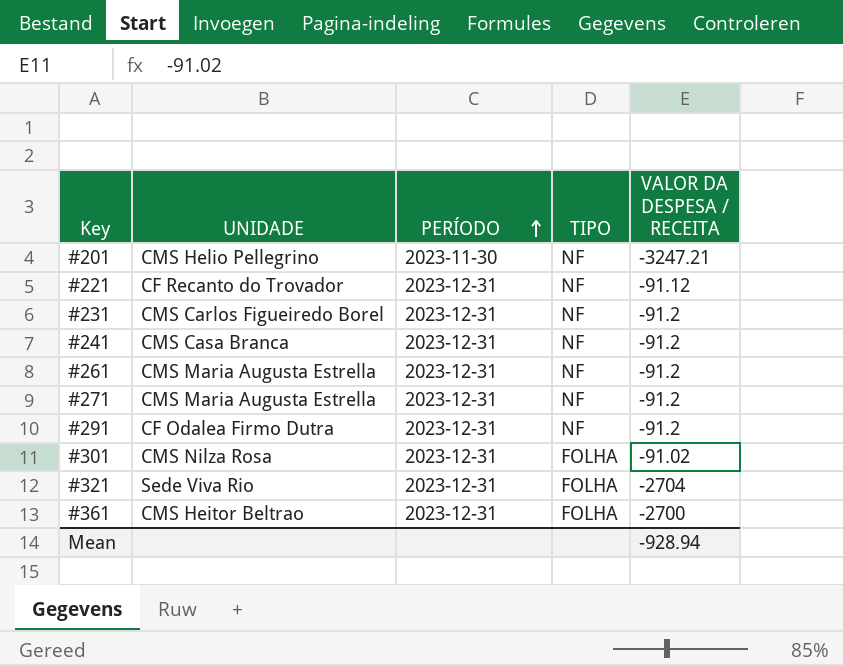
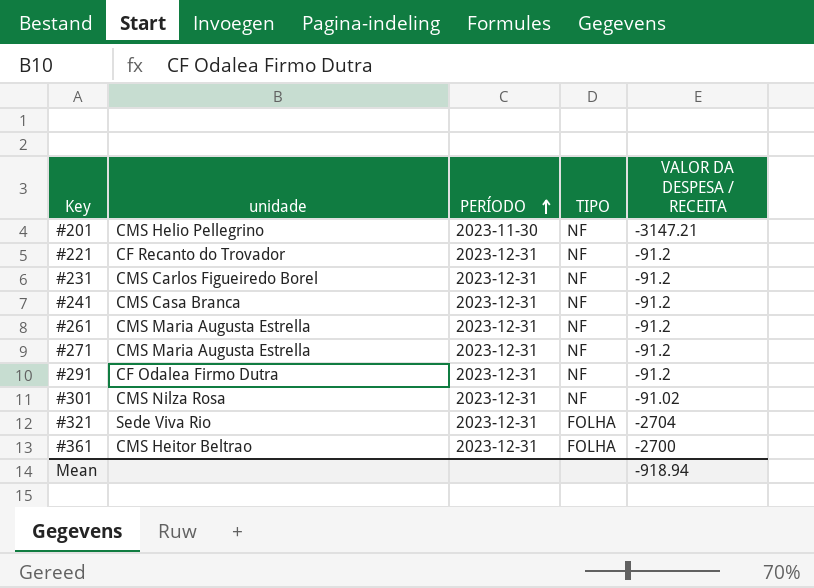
column name: UNIDADE -> unidade
#201 | VALOR DA DESPESA / RECEITA: -3247.21 -> -3147.21
#221 | VALOR DA DESPESA / RECEITA: -91.12 -> -91.2
#301 | TIPO: FOLHA -> NF
Mean | VALOR DA DESPESA / RECEITA: -928.94 -> -918.94

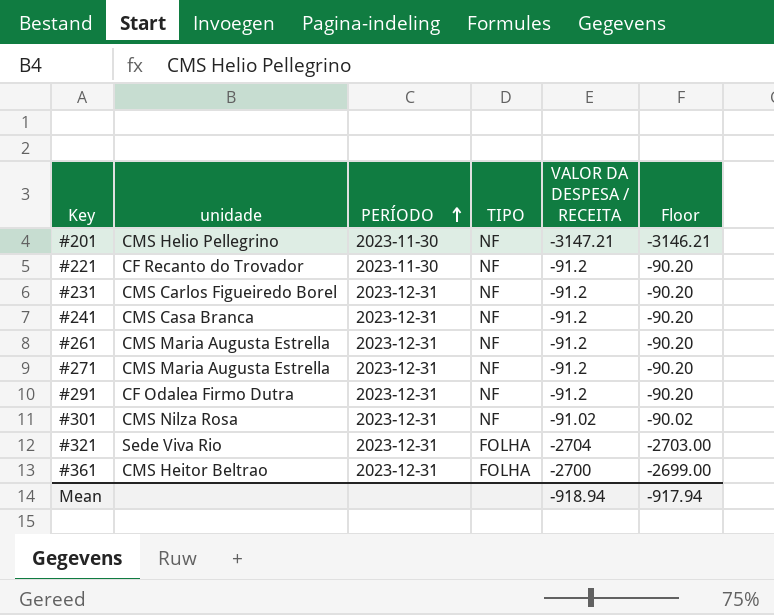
column Floor | formula: none -> [VALOR DA DESPESA / RECEITA] + 1
#221 | PERÍODO: 2023-12-31 -> 2023-11-30

